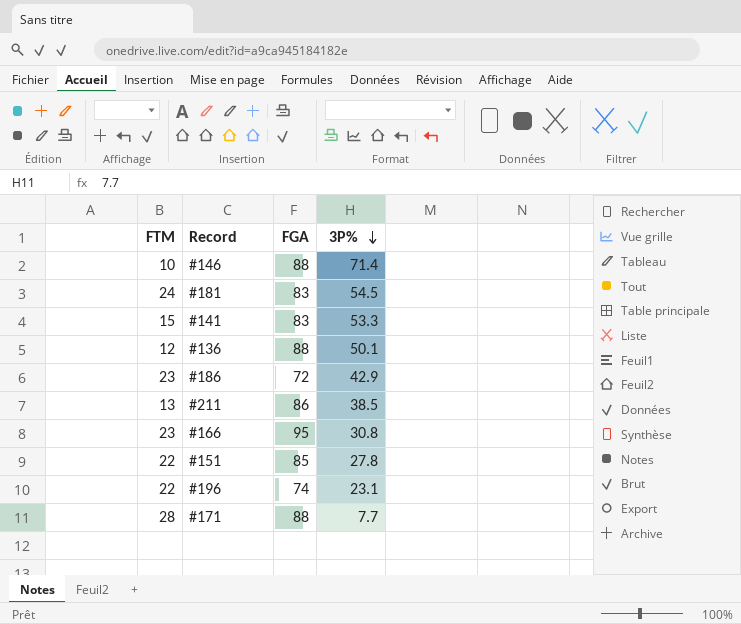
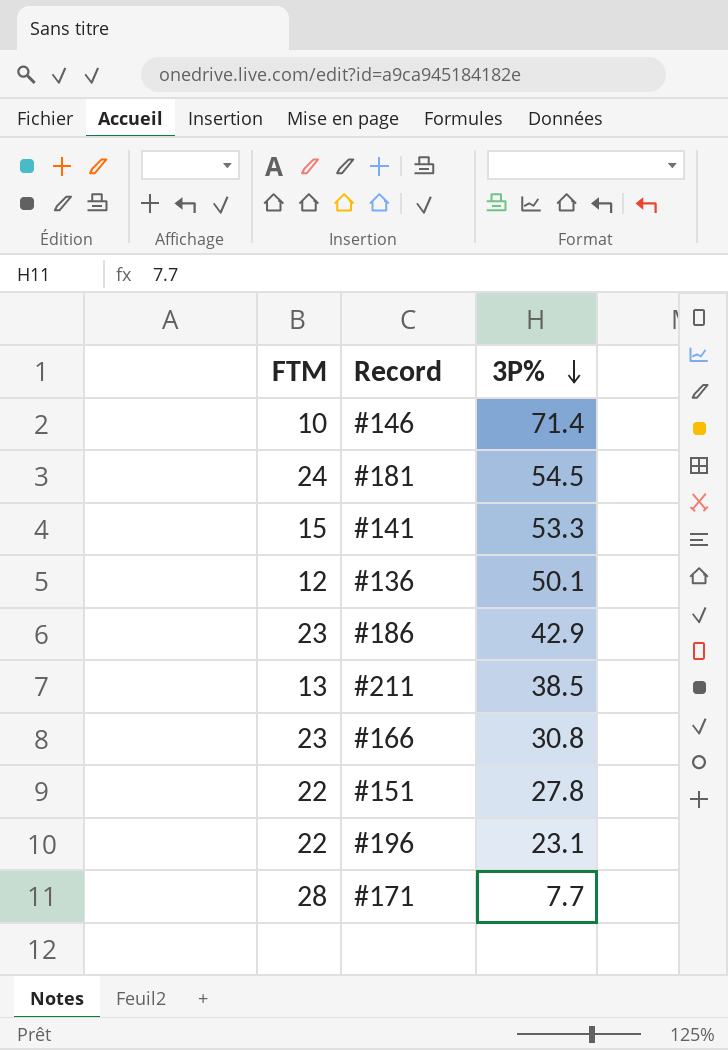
column FGA | position: 3 -> none

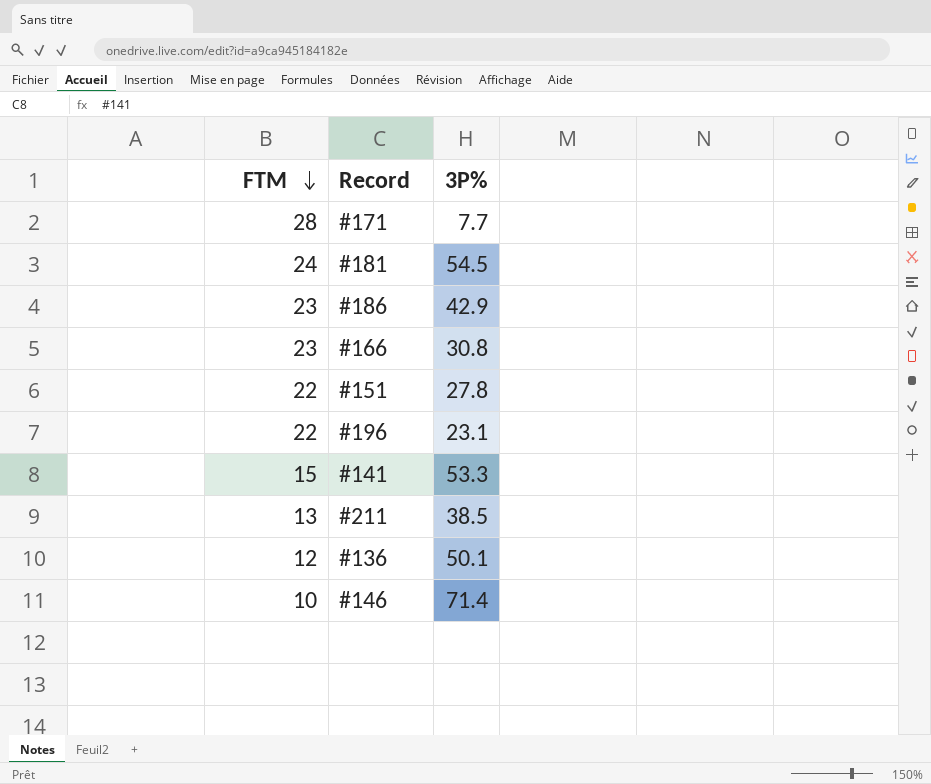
row order: 3P% descending -> FTM descending

